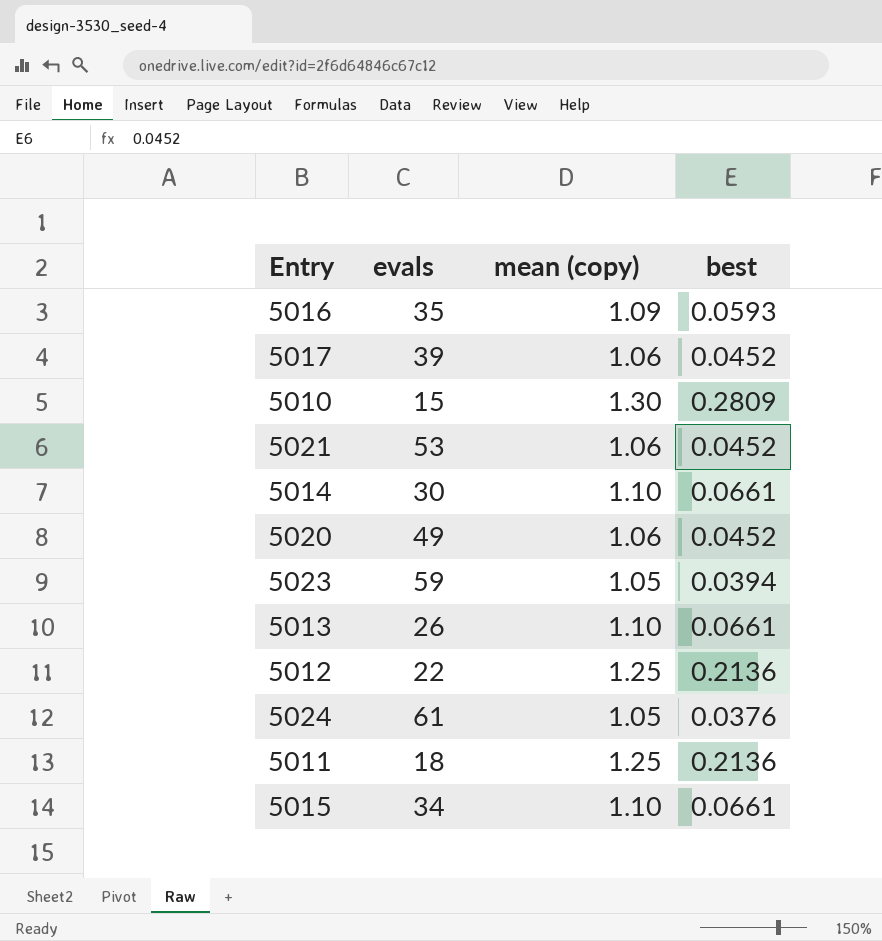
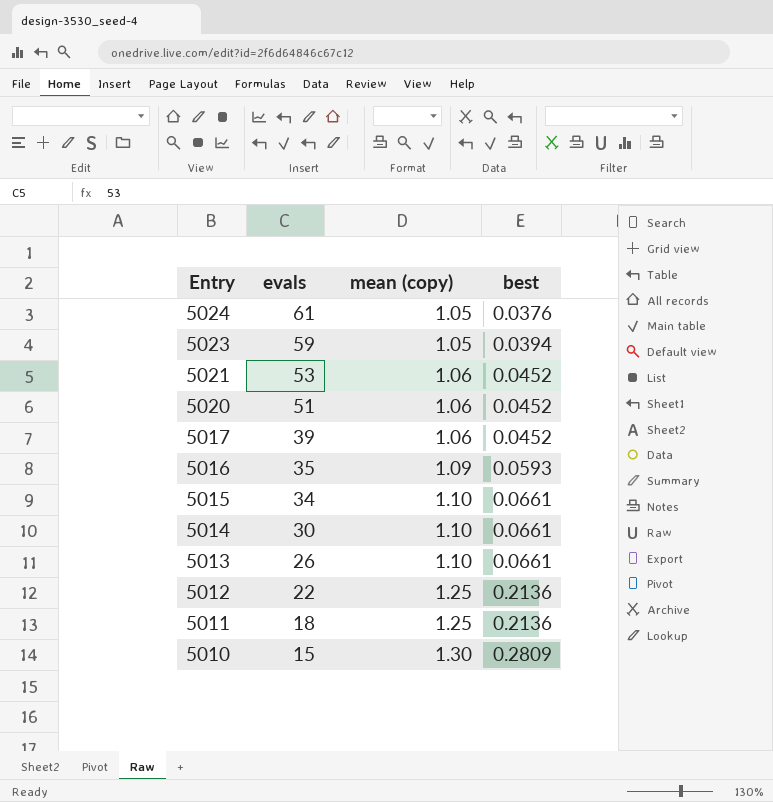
row order: none -> Entry descending
5020 | evals: 49 -> 51

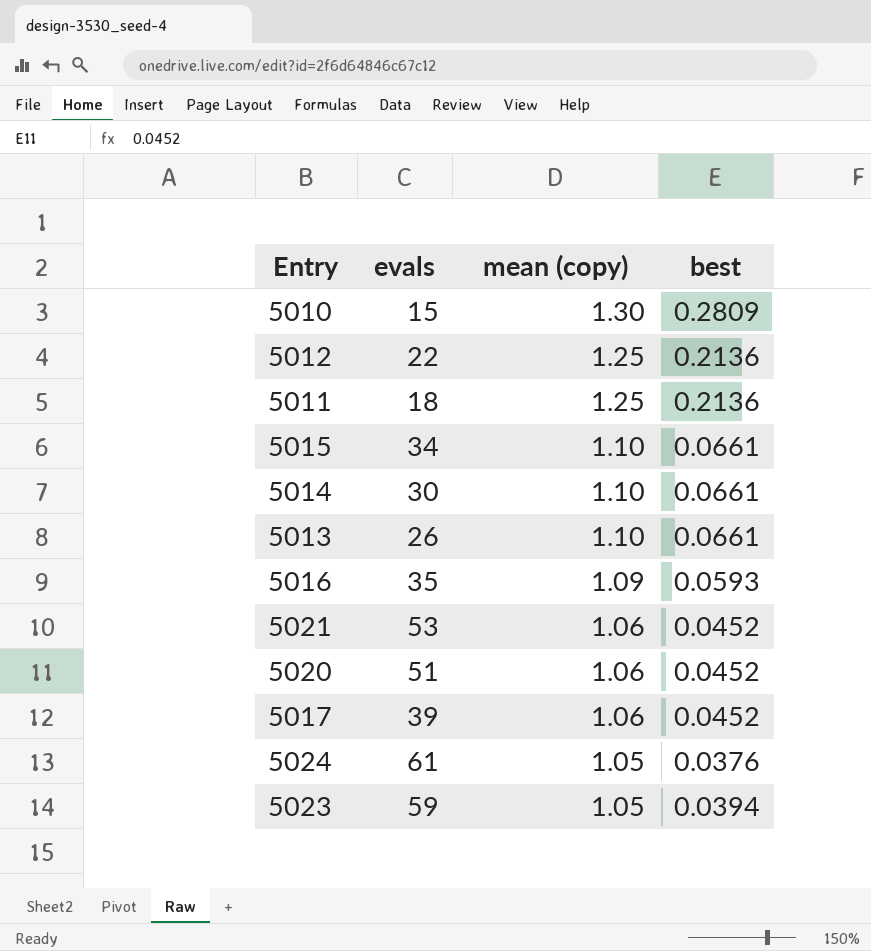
row order: Entry descending -> mean (copy) descending

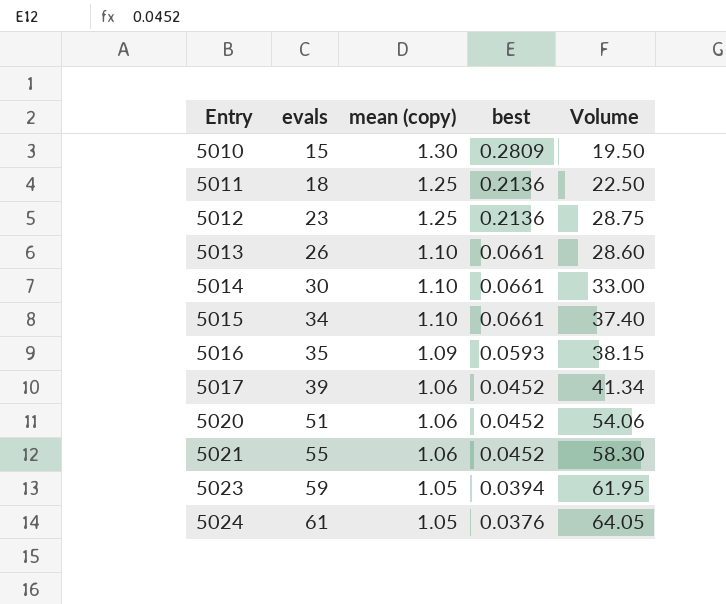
row order: mean (copy) descending -> Entry ascending
column Volume | formula: none -> [evals] * [mean (copy)]
5012 | evals: 22 -> 23
5021 | evals: 53 -> 55

